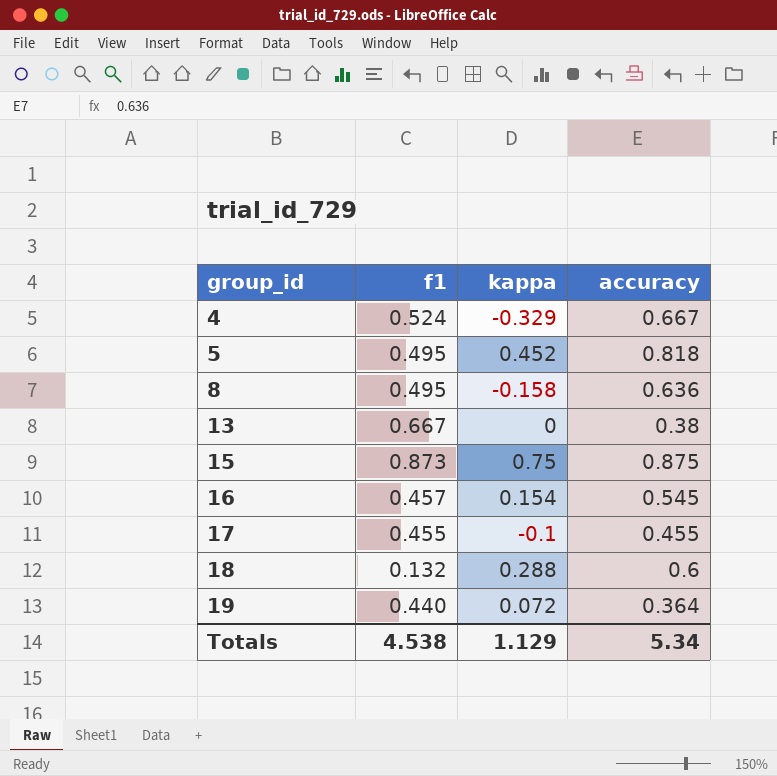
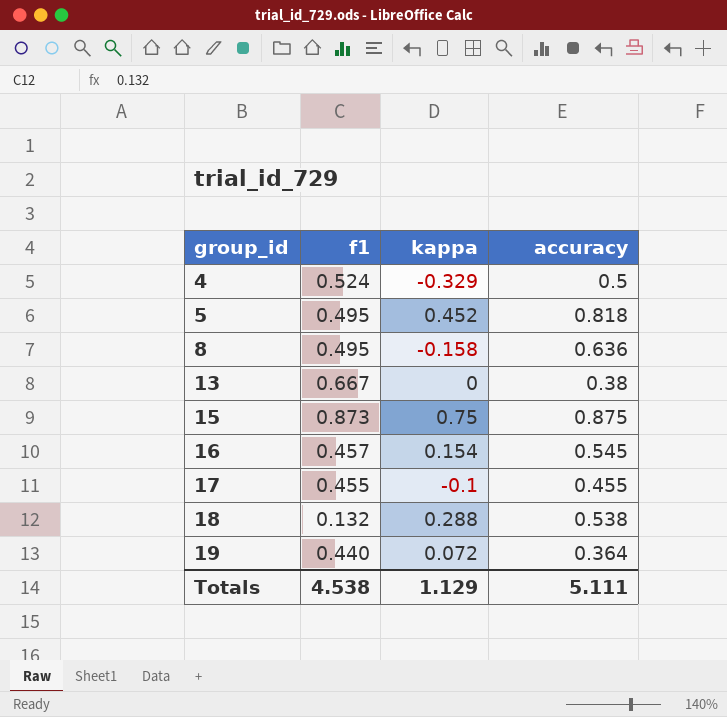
4 | accuracy: 0.667 -> 0.5
18 | accuracy: 0.6 -> 0.538
Totals | accuracy: 5.34 -> 5.111

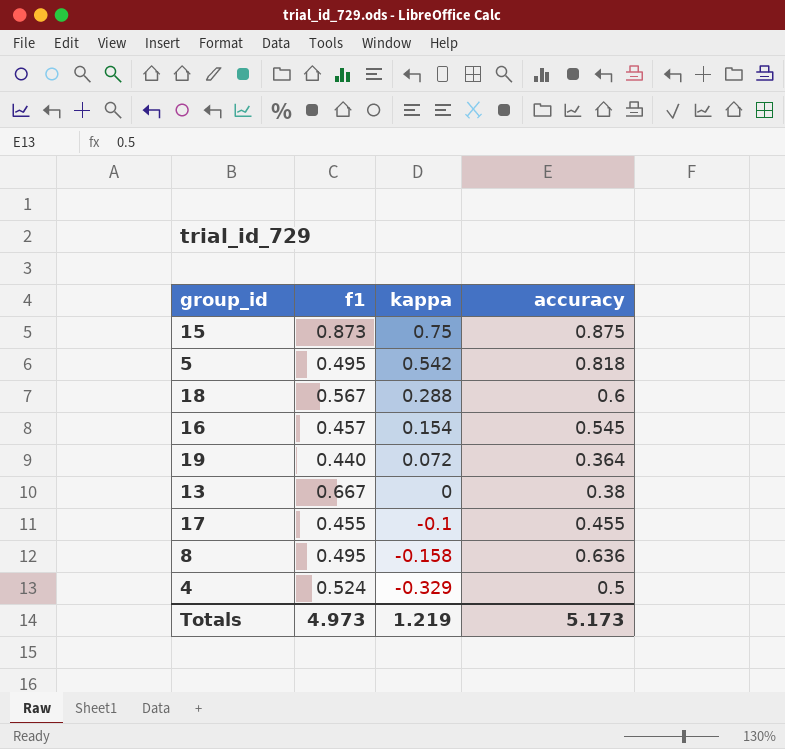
row order: group_id ascending -> kappa descending
5 | kappa: 0.452 -> 0.542
18 | f1: 0.132 -> 0.567
18 | accuracy: 0.538 -> 0.6
Totals | f1: 4.538 -> 4.973
Totals | kappa: 1.129 -> 1.219
Totals | accuracy: 5.111 -> 5.173

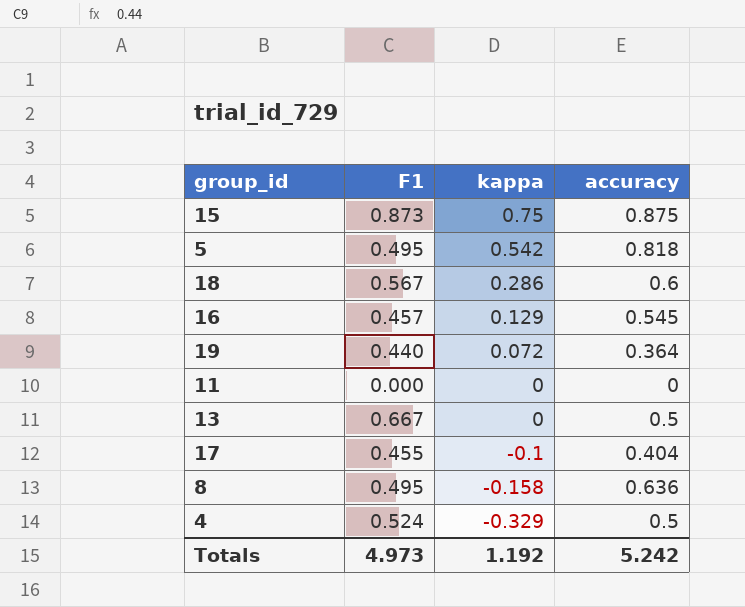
column name: f1 -> F1
18 | kappa: 0.288 -> 0.286
16 | kappa: 0.154 -> 0.129
row 11: none -> 0.000 | 0 | 0
13 | accuracy: 0.38 -> 0.5
17 | accuracy: 0.455 -> 0.404
Totals | kappa: 1.219 -> 1.192
Totals | accuracy: 5.173 -> 5.242

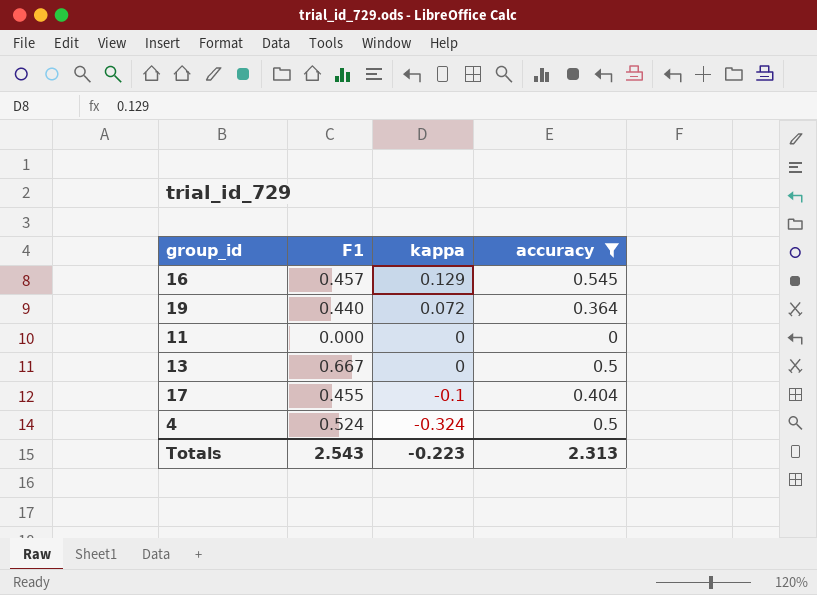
filter: none -> accuracy <= 0.545
4 | kappa: -0.329 -> -0.324
Totals | F1: 4.973 -> 2.543
Totals | kappa: 1.192 -> -0.223
Totals | accuracy: 5.242 -> 2.313

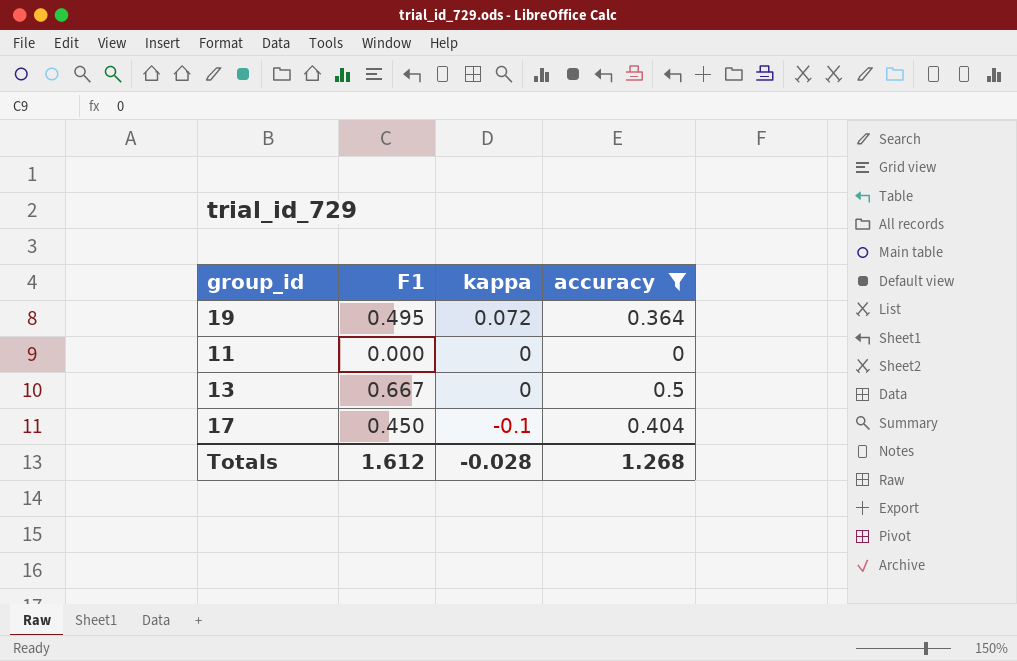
row 16: 0.457 | 0.129 | 0.545 -> none
row 4: 0.524 | -0.324 | 0.5 -> none
19 | F1: 0.440 -> 0.495
17 | F1: 0.455 -> 0.450
Totals | F1: 2.543 -> 1.612
Totals | kappa: -0.223 -> -0.028
Totals | accuracy: 2.313 -> 1.268

